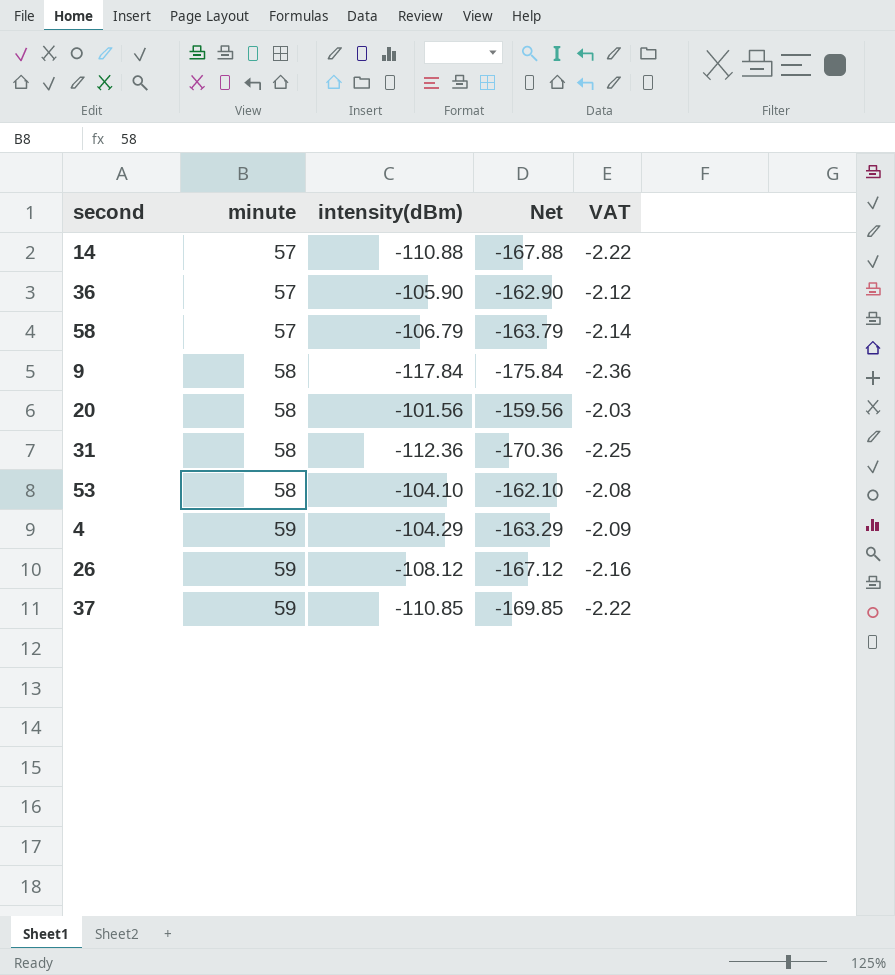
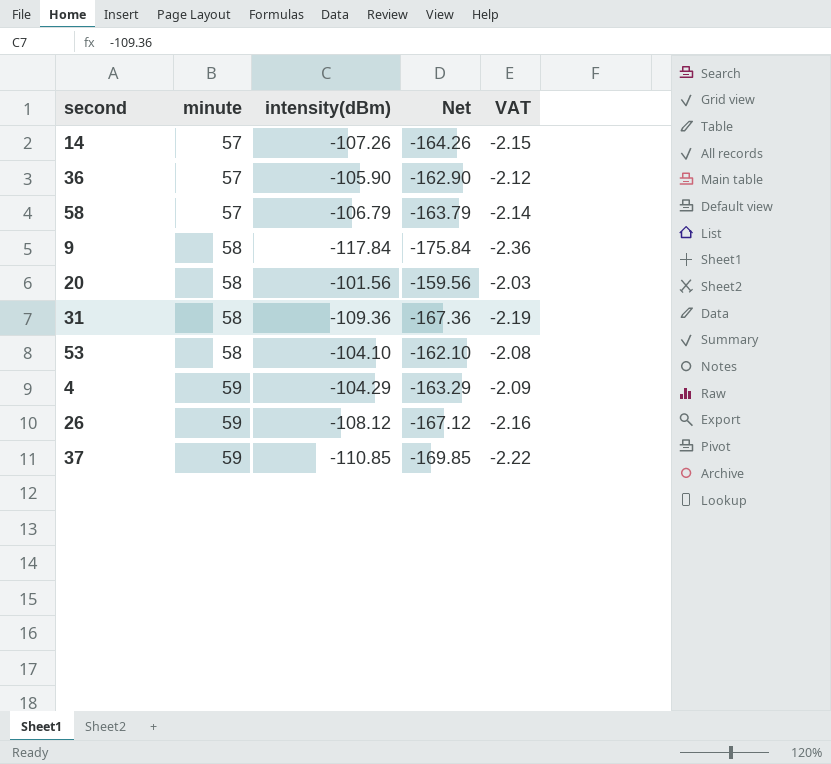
14 | intensity(dBm): -110.88 -> -107.26
14 | Net: -167.88 -> -164.26
14 | VAT: -2.22 -> -2.15
31 | intensity(dBm): -112.36 -> -109.36
31 | Net: -170.36 -> -167.36
31 | VAT: -2.25 -> -2.19

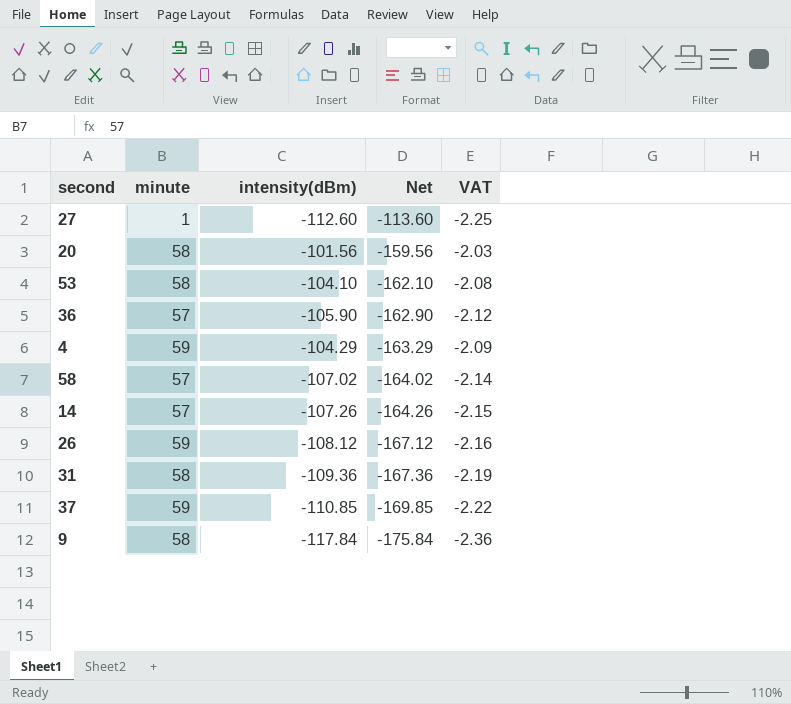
row order: minute ascending -> Net descending
row 27: none -> 1 | -112.60 | -113.60 | -2.25
58 | intensity(dBm): -106.79 -> -107.02
58 | Net: -163.79 -> -164.02

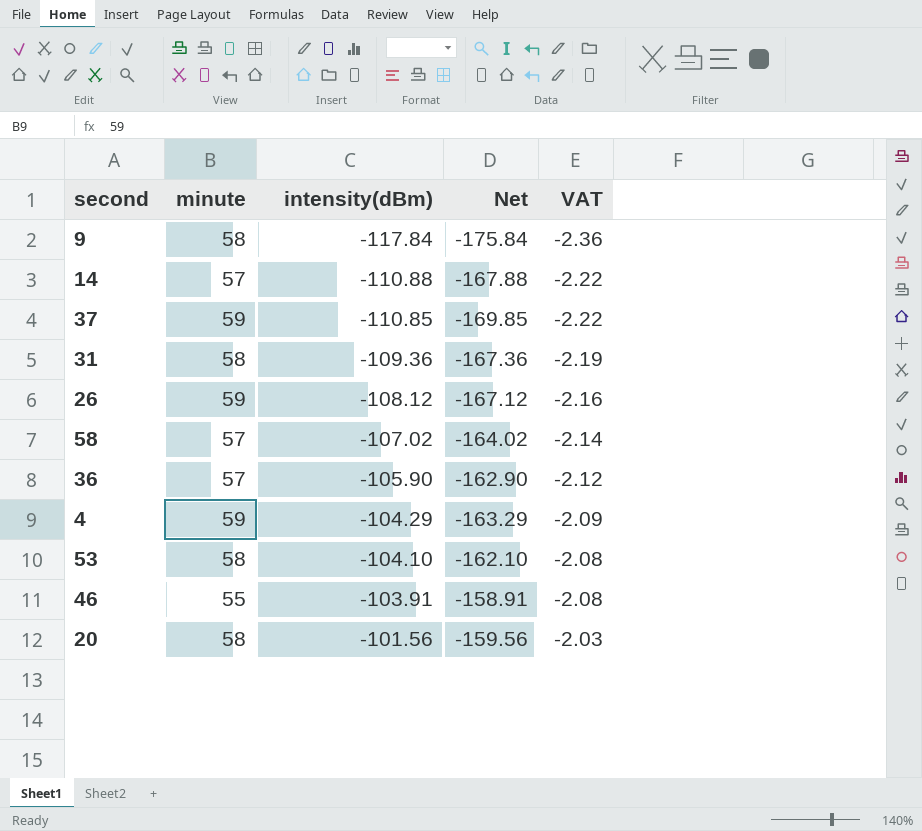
row order: Net descending -> intensity(dBm) ascending
row 27: 1 | -112.60 | -113.60 | -2.25 -> none
14 | intensity(dBm): -107.26 -> -110.88
14 | Net: -164.26 -> -167.88
14 | VAT: -2.15 -> -2.22
row 46: none -> 55 | -103.91 | -158.91 | -2.08

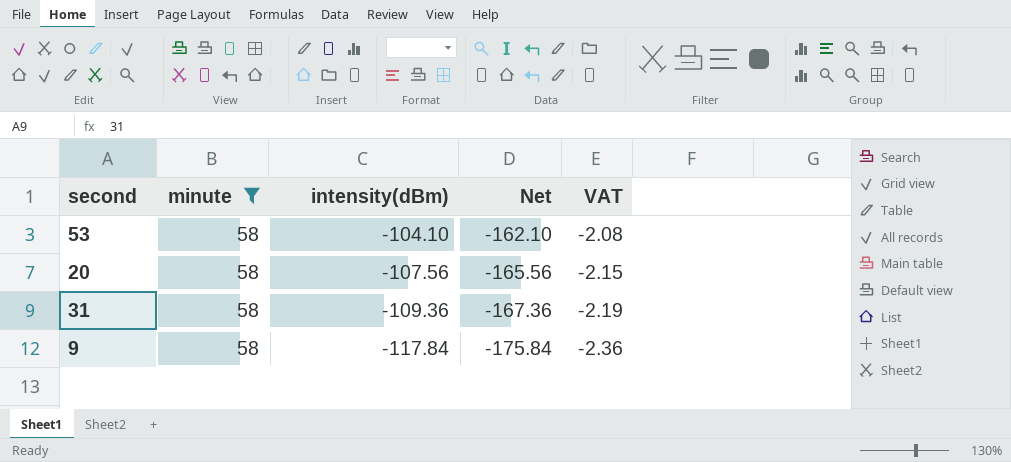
filter: none -> minute = 58
row order: intensity(dBm) ascending -> intensity(dBm) descending
20 | intensity(dBm): -101.56 -> -107.56
20 | Net: -159.56 -> -165.56
20 | VAT: -2.03 -> -2.15

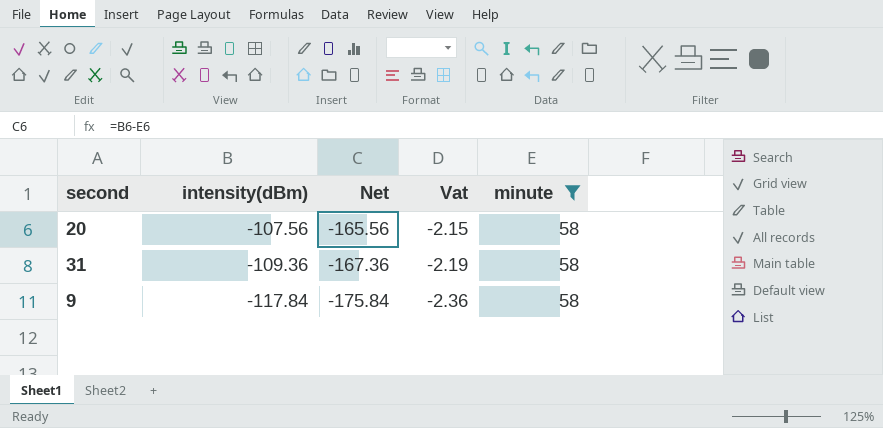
column name: VAT -> Vat
column minute | position: 2 -> 5
row 53: 58 | -104.10 | -162.10 | -2.08 -> none

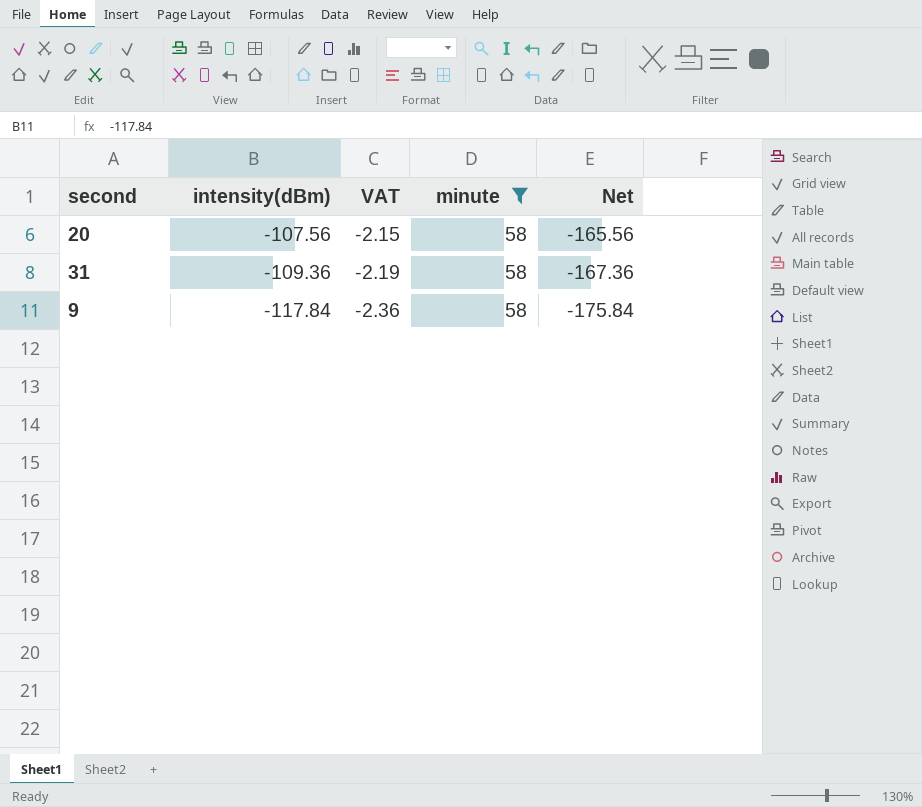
column name: Vat -> VAT
column Net | position: 3 -> 5

